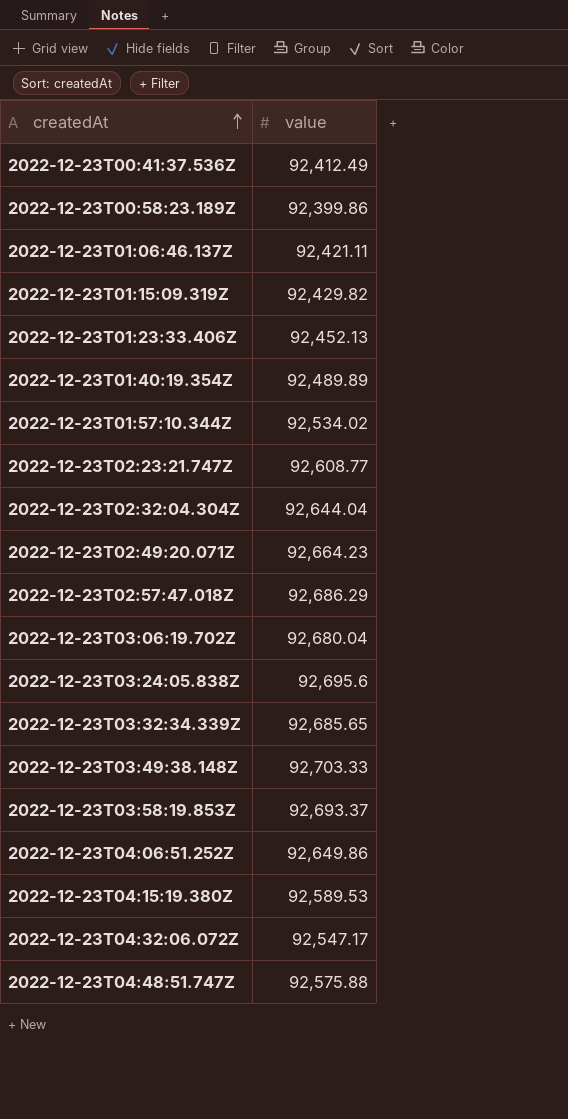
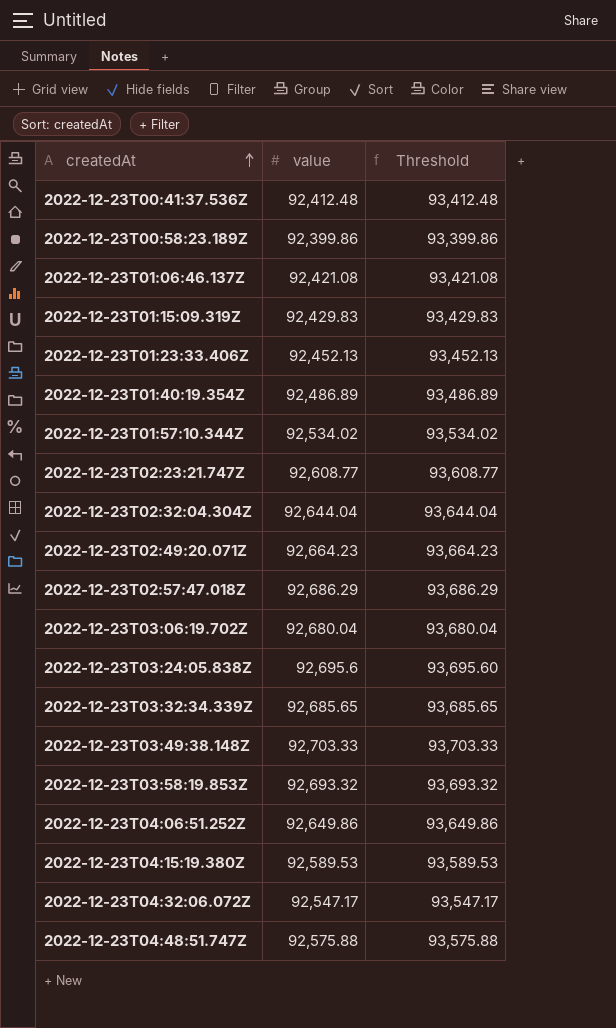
column Threshold | formula: none -> [value] + 1000
2022-12-23T00:41:37.536Z | value: 92,412.49 -> 92,412.48
2022-12-23T01:06:46.137Z | value: 92,421.11 -> 92,421.08
2022-12-23T01:15:09.319Z | value: 92,429.82 -> 92,429.83
2022-12-23T01:40:19.354Z | value: 92,489.89 -> 92,486.89
2022-12-23T03:58:19.853Z | value: 92,693.37 -> 92,693.32

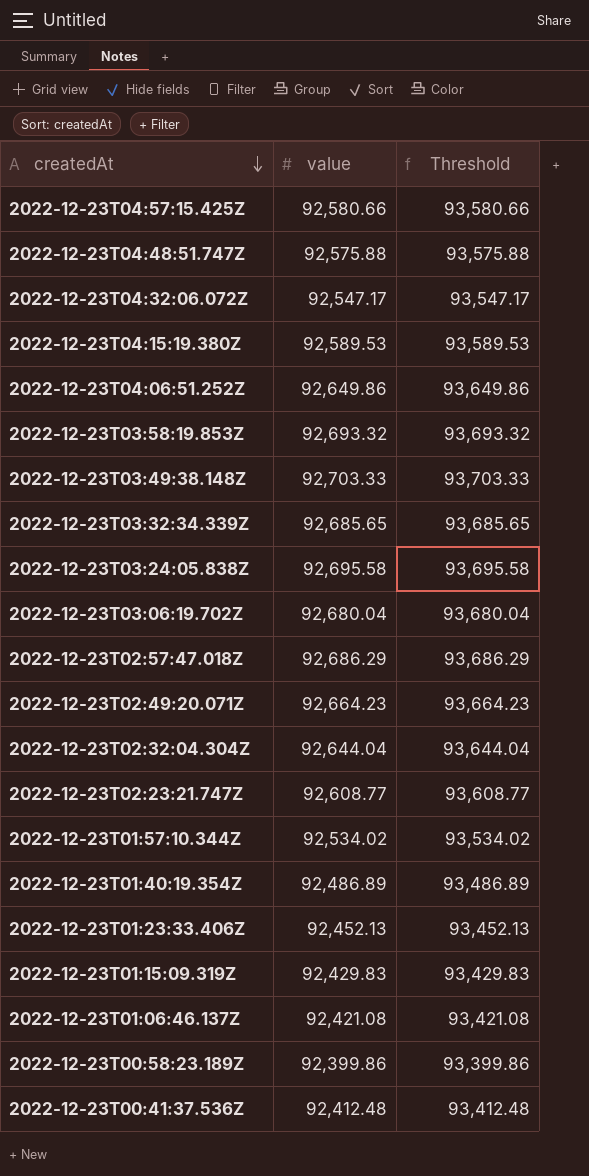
row order: createdAt ascending -> createdAt descending
row 2022-12-23T04:57:15.425Z: none -> 92,580.66 | 93,580.66
2022-12-23T03:24:05.838Z | value: 92,695.6 -> 92,695.58
2022-12-23T03:24:05.838Z | Threshold: 93,695.60 -> 93,695.58

